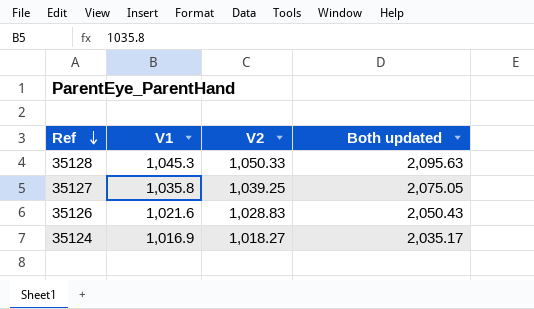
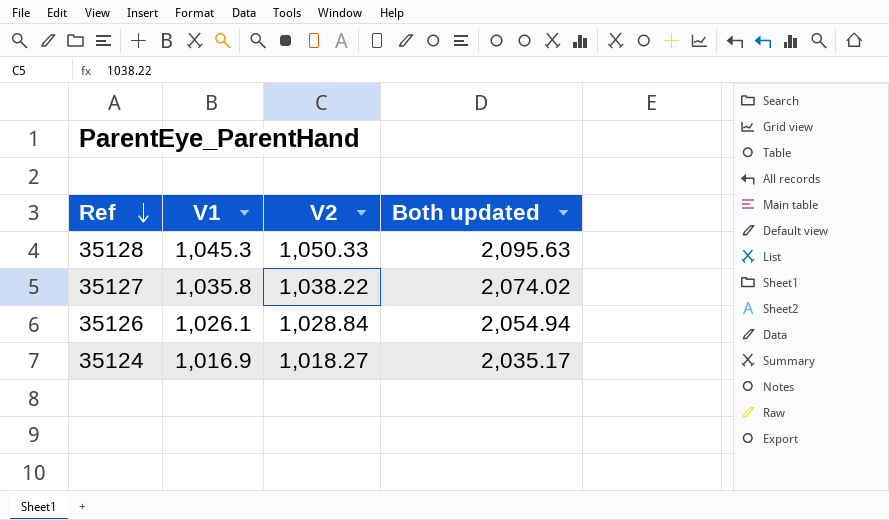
35127 | V2: 1,039.25 -> 1,038.22
35127 | Both updated: 2,075.05 -> 2,074.02
35126 | V1: 1,021.6 -> 1,026.1
35126 | V2: 1,028.83 -> 1,028.84
35126 | Both updated: 2,050.43 -> 2,054.94

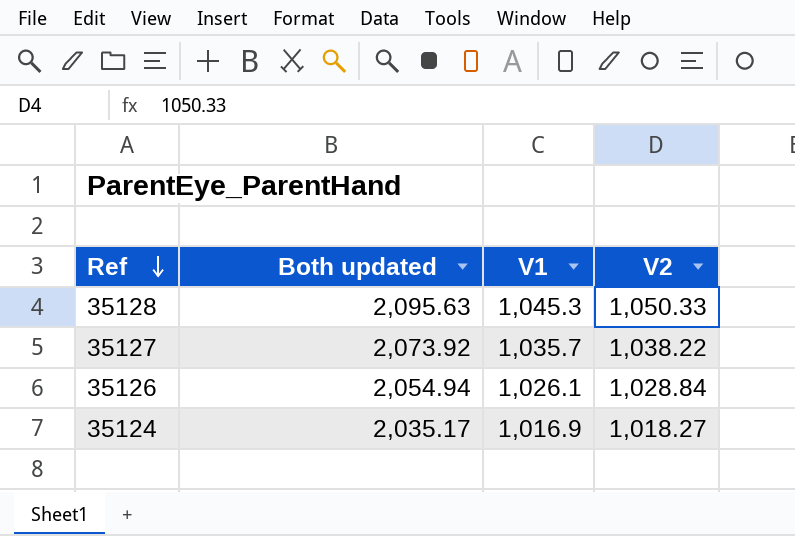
column Both updated | position: 4 -> 2
35127 | Both updated: 2,074.02 -> 2,073.92
35127 | V1: 1,035.8 -> 1,035.7

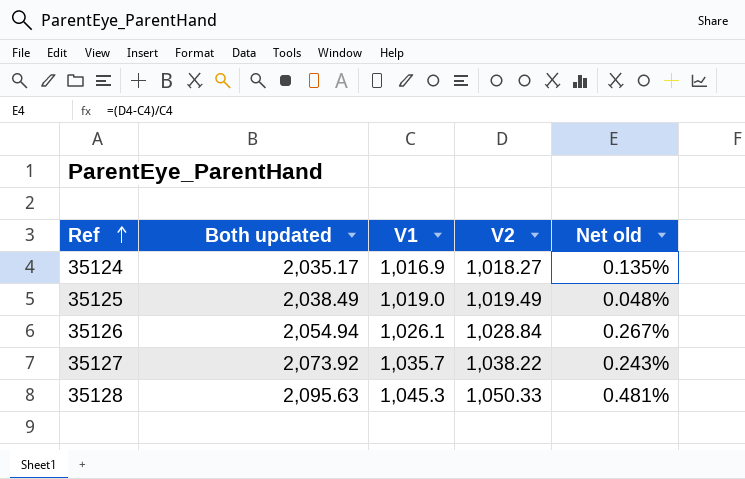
row order: Ref descending -> Ref ascending
column Net old | formula: none -> ([V2] - [V1]) / [V1]
row 35125: none -> 2,038.49 | 1,019.0 | 1,019.49 | 0.048%

